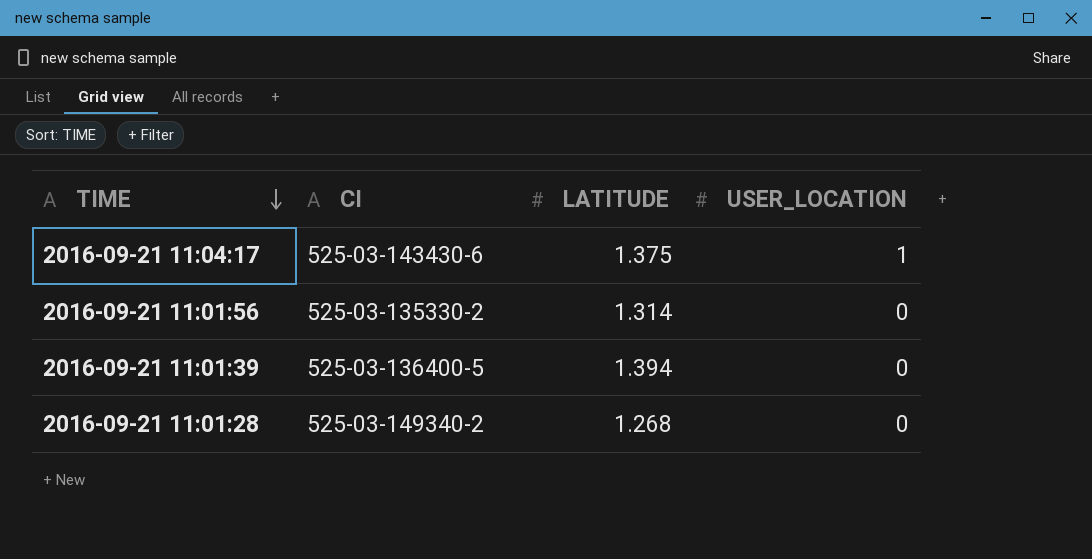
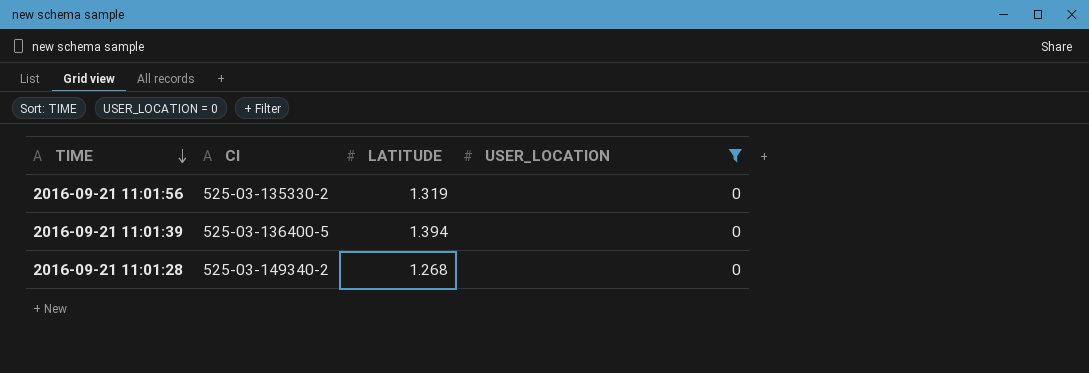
filter: none -> USER_LOCATION = 0
2016-09-21 11:01:56 | LATITUDE: 1.314 -> 1.319

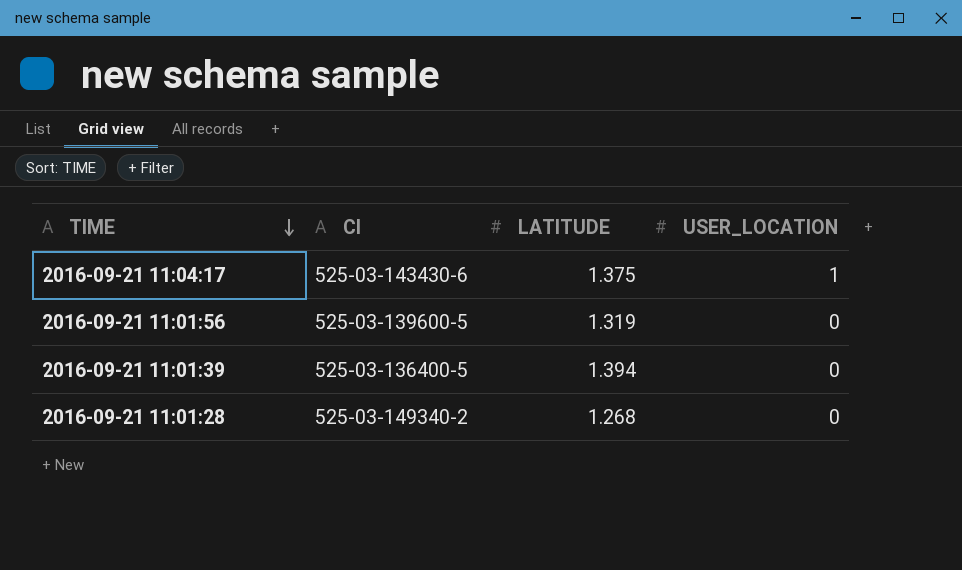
filter: USER_LOCATION = 0 -> none
2016-09-21 11:01:56 | CI: 525-03-135330-2 -> 525-03-139600-5

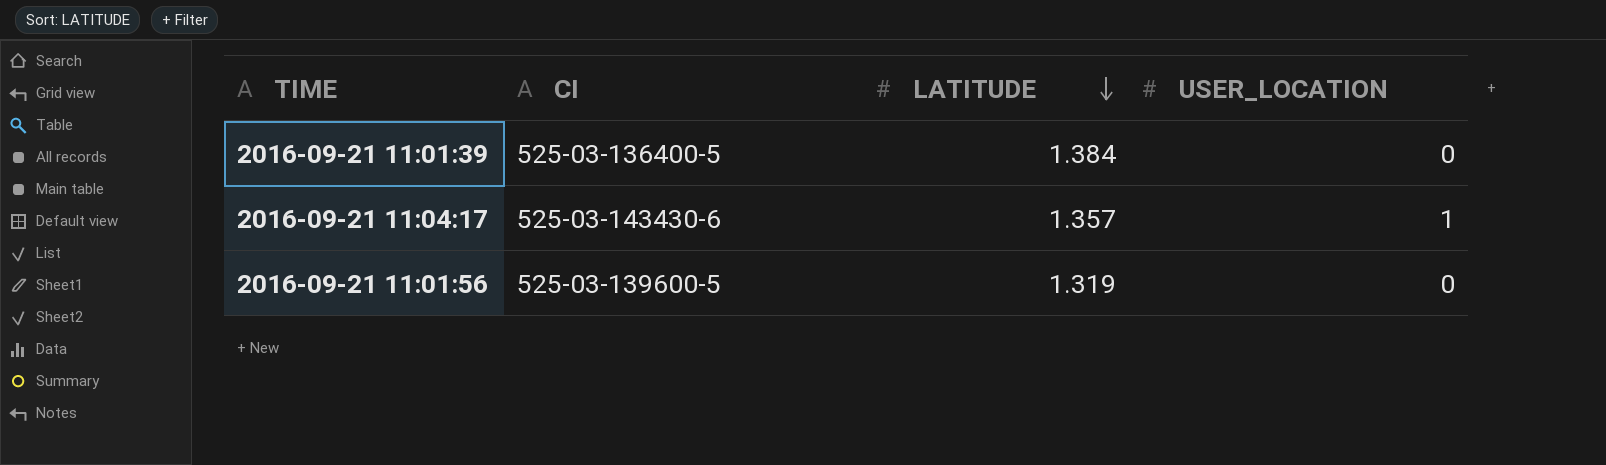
row order: TIME descending -> LATITUDE descending
row 2016-09-21 11:01:28: 525-03-149340-2 | 1.268 | 0 -> none
2016-09-21 11:01:39 | LATITUDE: 1.394 -> 1.384
2016-09-21 11:04:17 | LATITUDE: 1.375 -> 1.357

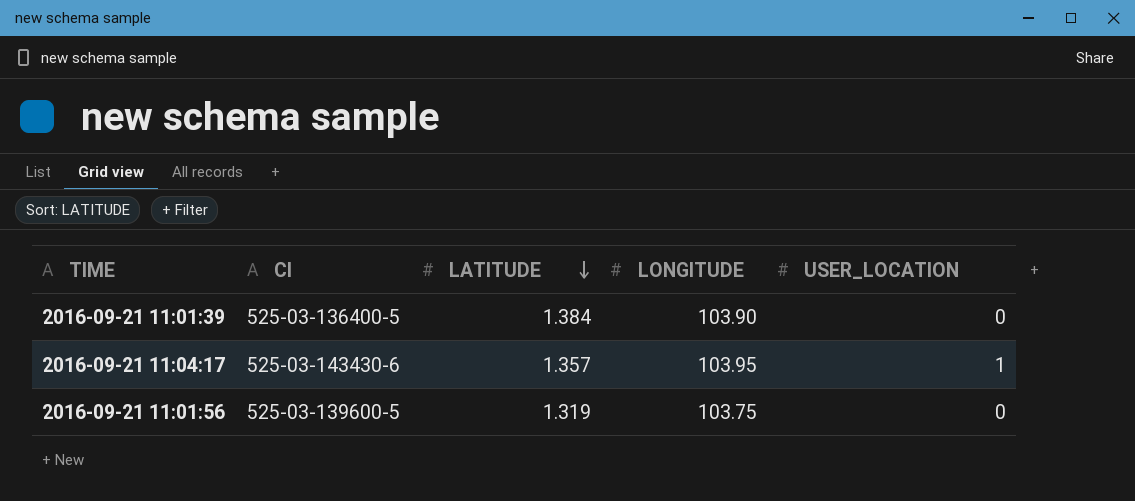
column LONGITUDE | position: none -> 4

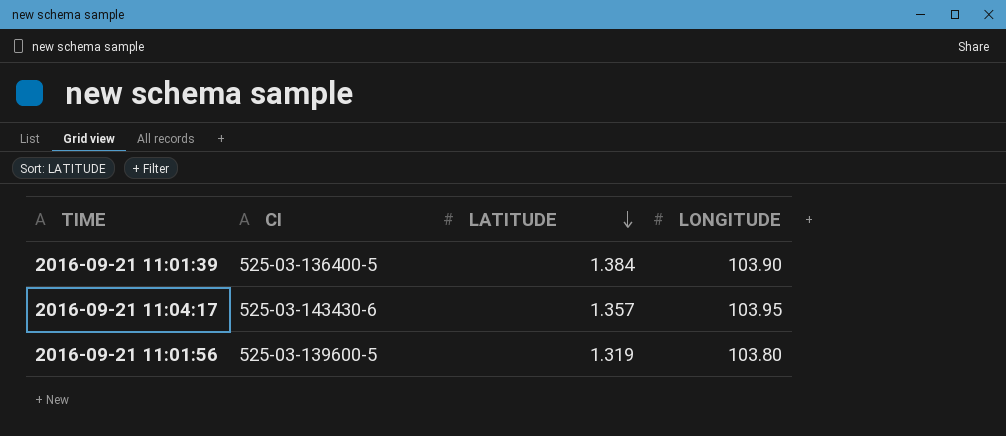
column USER_LOCATION | position: 5 -> none
2016-09-21 11:01:56 | LONGITUDE: 103.75 -> 103.80

